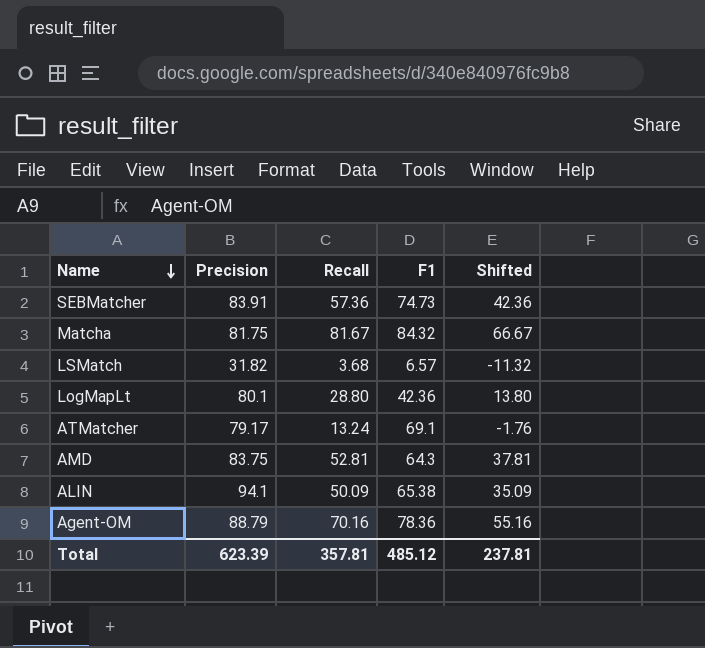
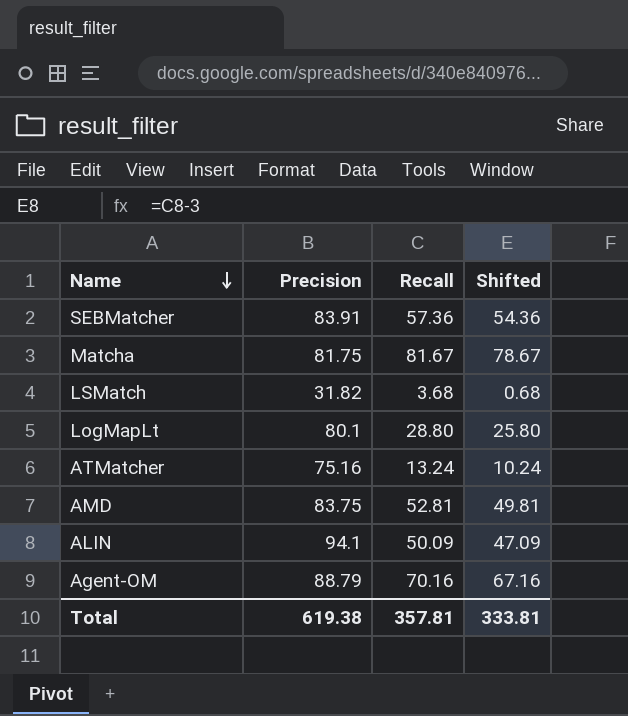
column F1 | position: 4 -> none
column Shifted | formula: [Recall] - 15 -> [Recall] - 3
ATMatcher | Precision: 79.17 -> 75.16
Total | Precision: 623.39 -> 619.38
Total | Shifted: 237.81 -> 333.81

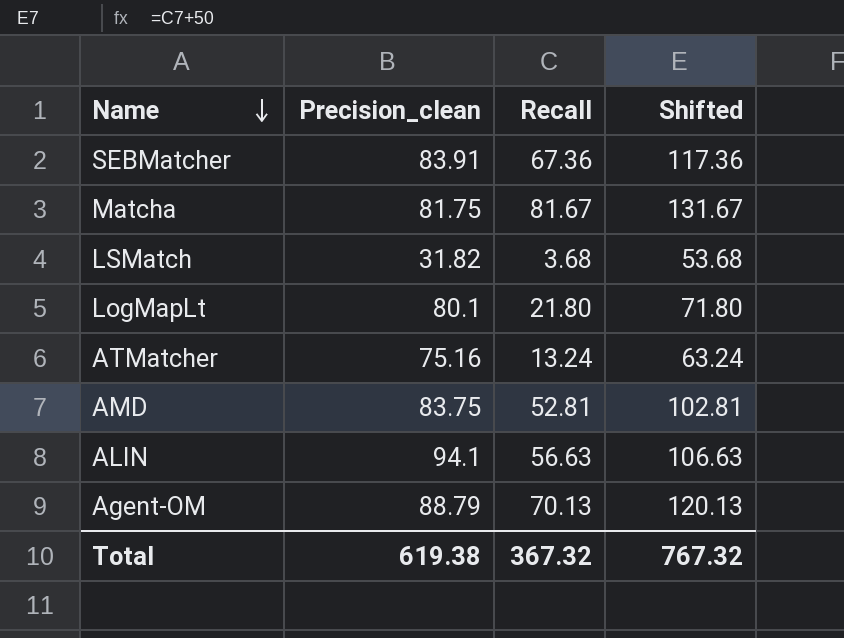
column name: Precision -> Precision_clean
column Shifted | formula: [Recall] - 3 -> [Recall] + 50
SEBMatcher | Recall: 57.36 -> 67.36
LogMapLt | Recall: 28.80 -> 21.80
ALIN | Recall: 50.09 -> 56.63
Agent-OM | Recall: 70.16 -> 70.13
Total | Recall: 357.81 -> 367.32
Total | Shifted: 333.81 -> 767.32

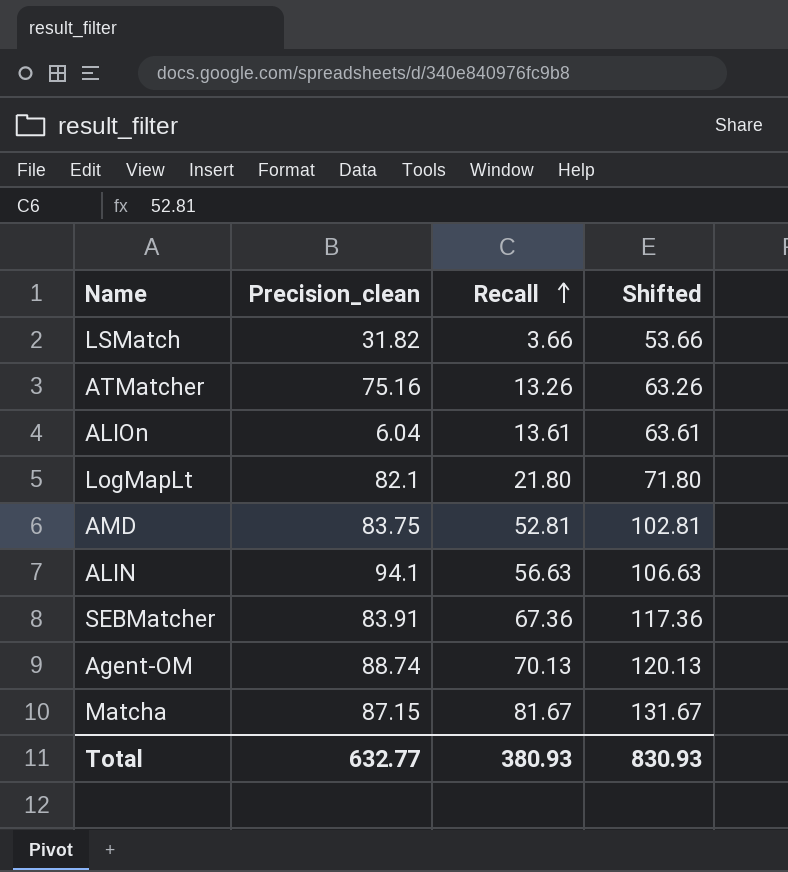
row order: Name descending -> Recall ascending
LSMatch | Recall: 3.68 -> 3.66
LSMatch | Shifted: 53.68 -> 53.66
ATMatcher | Recall: 13.24 -> 13.26
ATMatcher | Shifted: 63.24 -> 63.26
row ALIOn: none -> 6.04 | 13.61 | 63.61
LogMapLt | Precision_clean: 80.1 -> 82.1
Agent-OM | Precision_clean: 88.79 -> 88.74
Matcha | Precision_clean: 81.75 -> 87.15
Total | Precision_clean: 619.38 -> 632.77
Total | Recall: 367.32 -> 380.93
Total | Shifted: 767.32 -> 830.93

